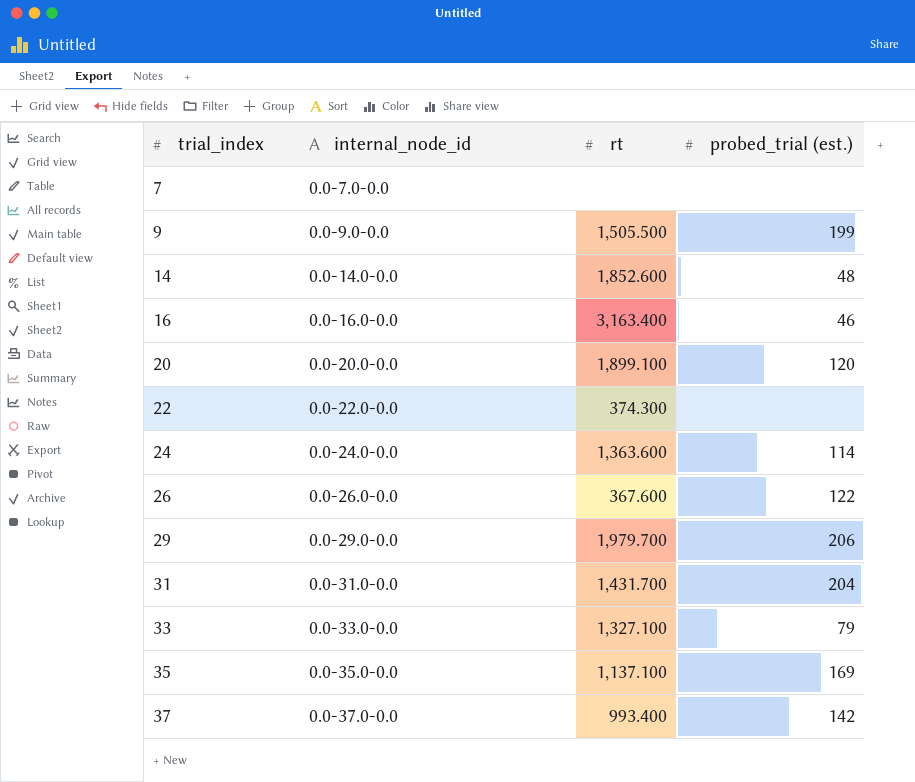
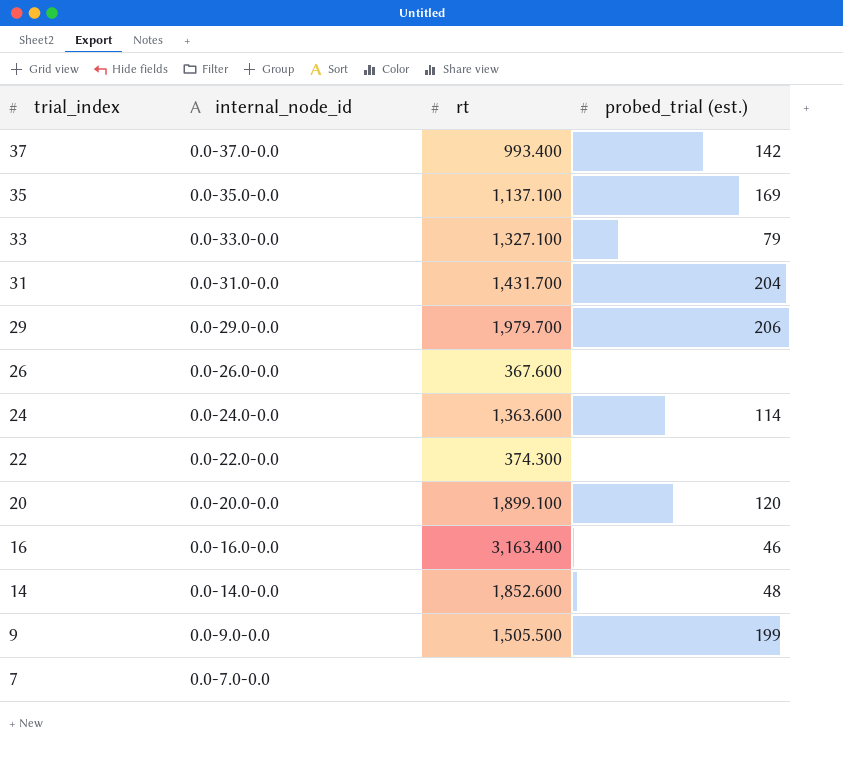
row order: trial_index ascending -> trial_index descending
26 | probed_trial (est.): 122 -> none

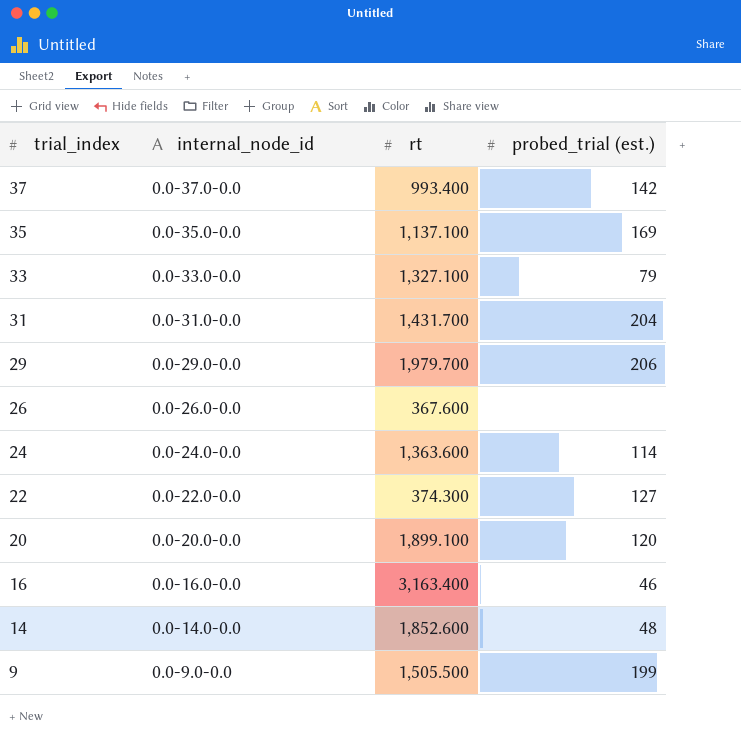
row 7: 0.0-7.0-0.0 | none | none -> none
22 | probed_trial (est.): none -> 127

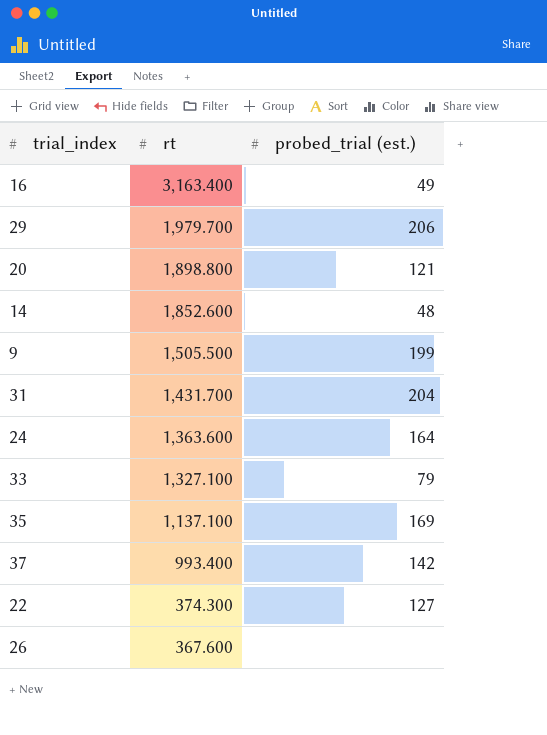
row order: trial_index descending -> rt descending
column internal_node_id | position: 2 -> none
16 | probed_trial (est.): 46 -> 49
20 | rt: 1,899.100 -> 1,898.800
20 | probed_trial (est.): 120 -> 121
24 | probed_trial (est.): 114 -> 164

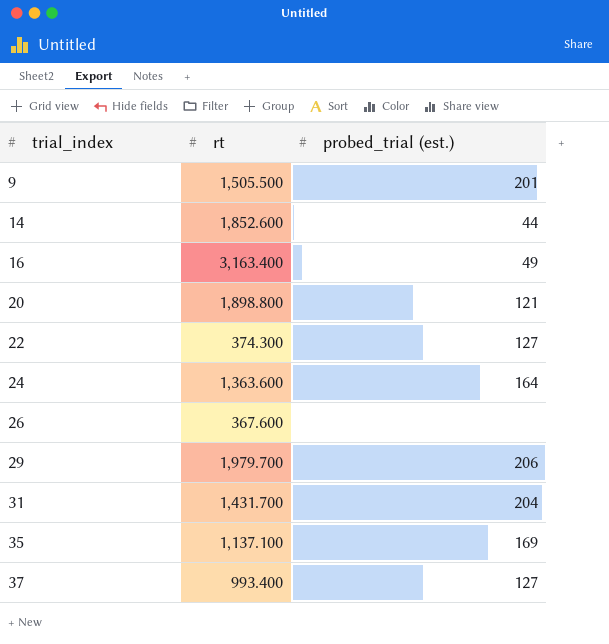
row order: rt descending -> trial_index ascending
row 33: 1,327.100 | 79 -> none
9 | probed_trial (est.): 199 -> 201
14 | probed_trial (est.): 48 -> 44
37 | probed_trial (est.): 142 -> 127

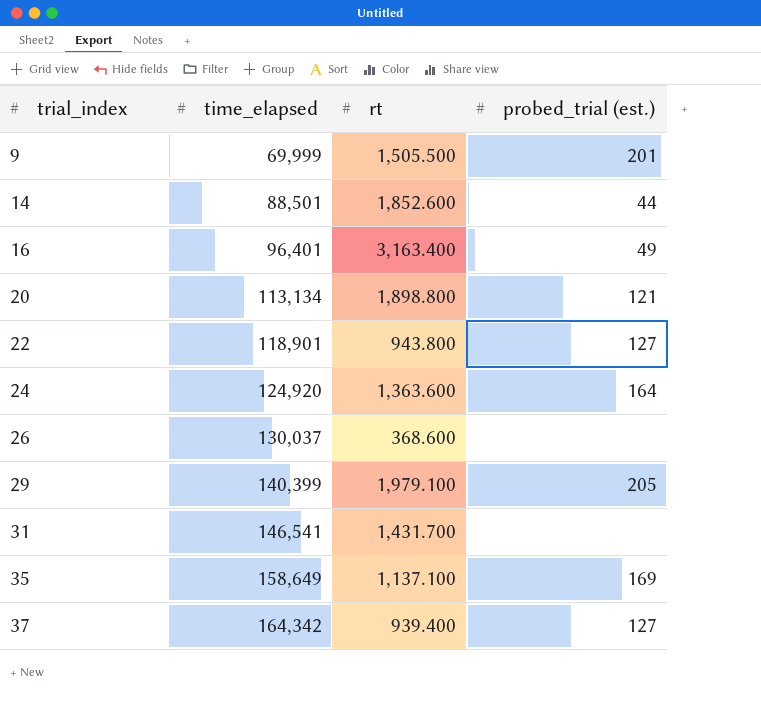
column time_elapsed | position: none -> 2
22 | rt: 374.300 -> 943.800
26 | rt: 367.600 -> 368.600
29 | rt: 1,979.700 -> 1,979.100
29 | probed_trial (est.): 206 -> 205
31 | probed_trial (est.): 204 -> none
37 | rt: 993.400 -> 939.400

